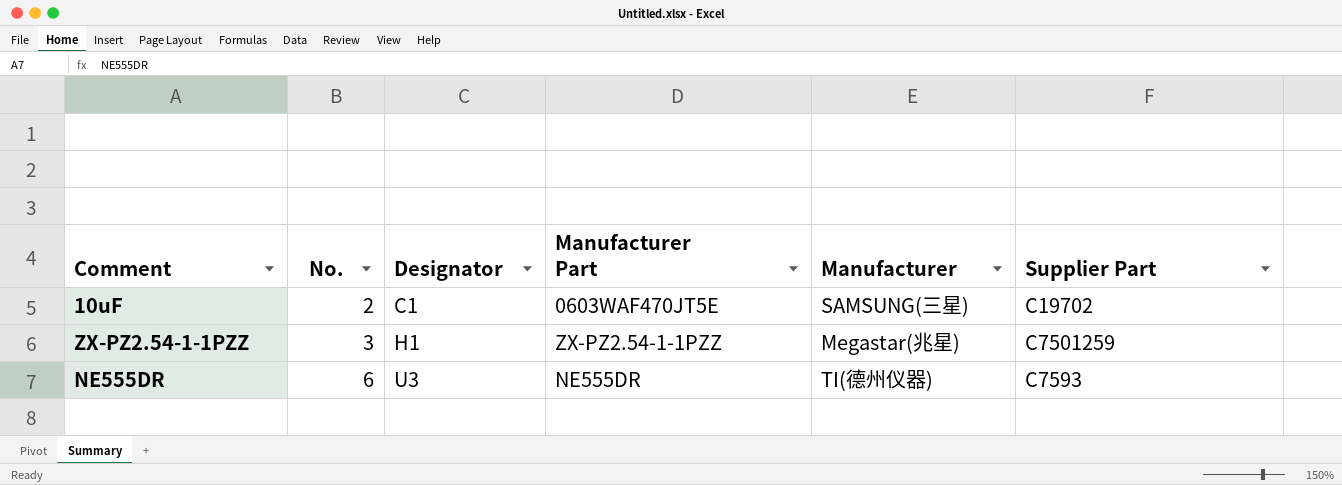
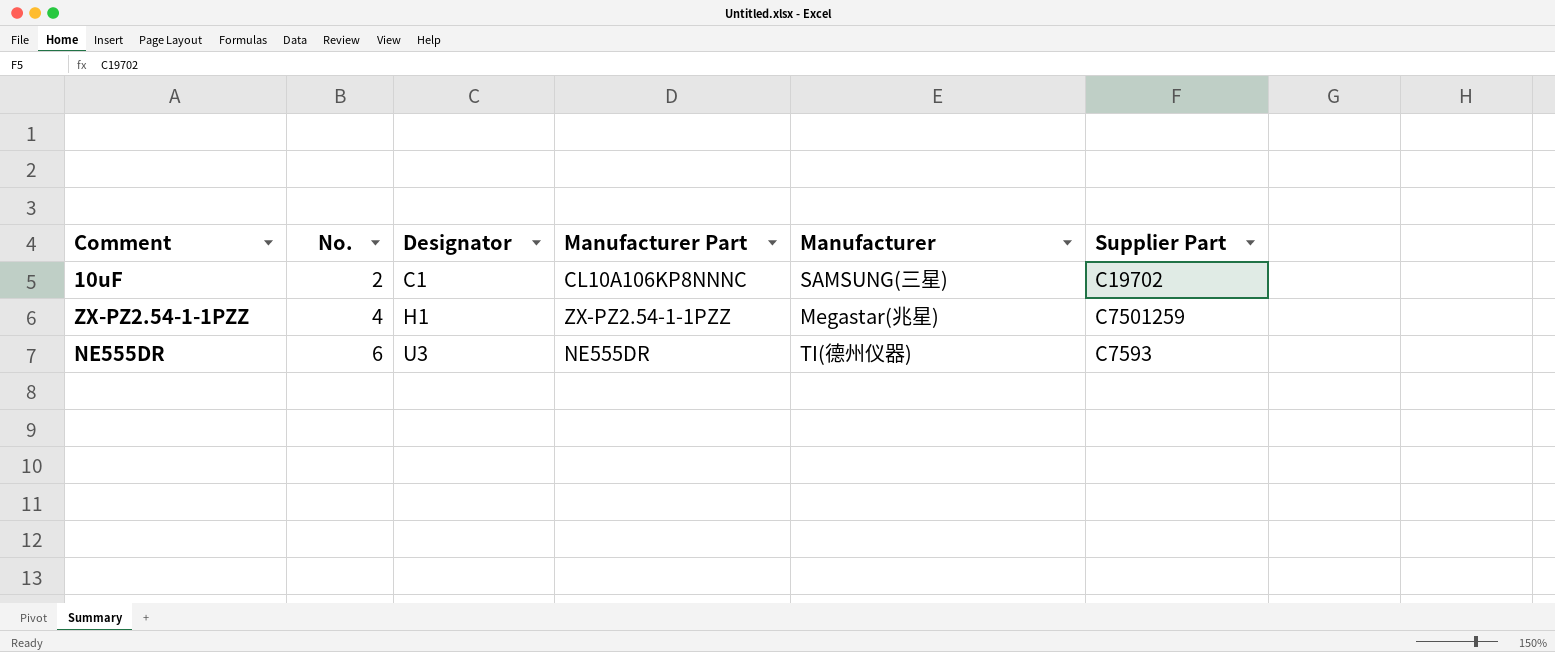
10uF | Manufacturer Part: 0603WAF470JT5E -> CL10A106KP8NNNC
ZX-PZ2.54-1-1PZZ | No.: 3 -> 4

